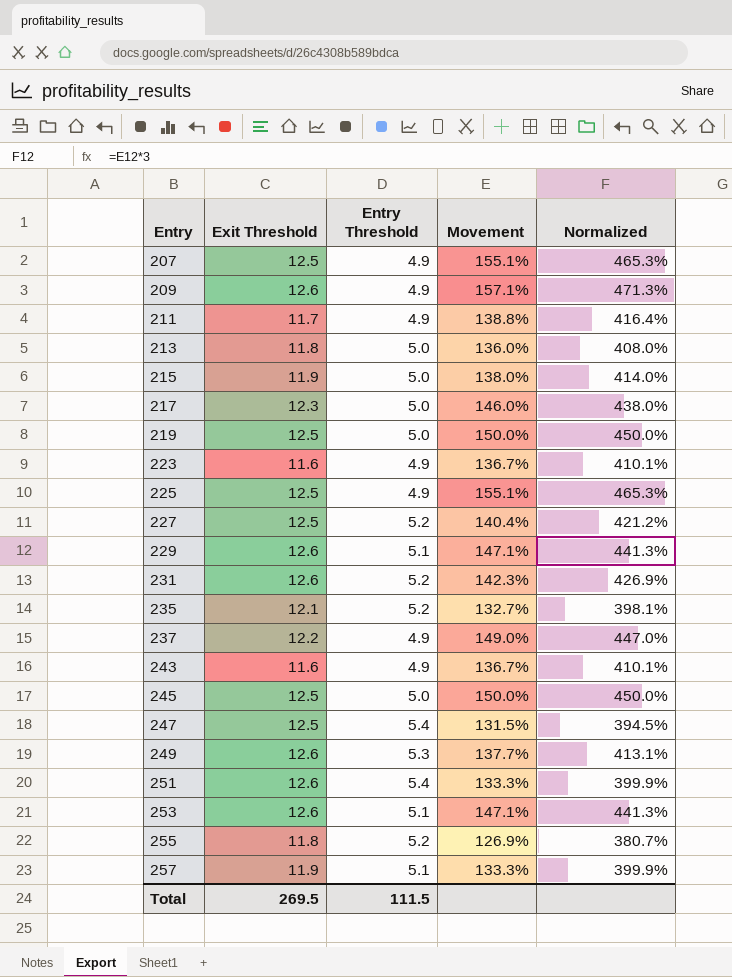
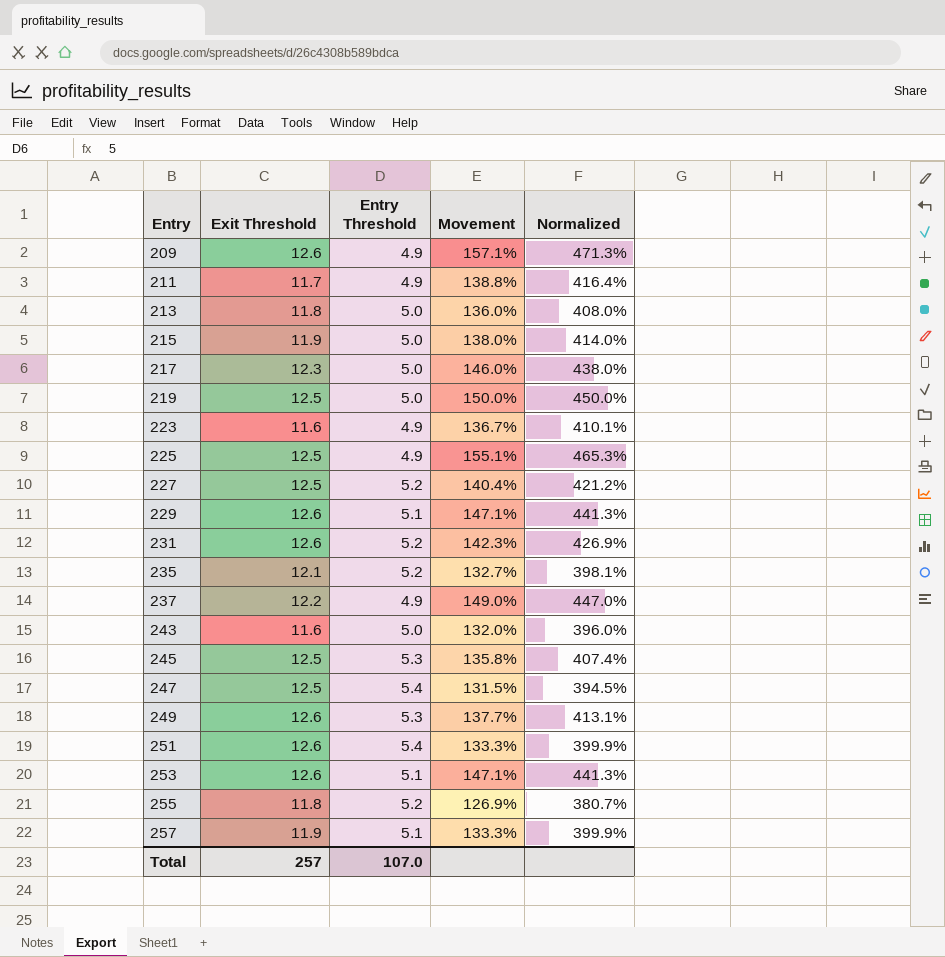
row 207: 12.5 | 4.9 | 155.1% | 465.3% -> none
243 | Entry Threshold: 4.9 -> 5.0
243 | Movement: 136.7% -> 132.0%
243 | Normalized: 410.1% -> 396.0%
245 | Entry Threshold: 5.0 -> 5.3
245 | Movement: 150.0% -> 135.8%
245 | Normalized: 450.0% -> 407.4%
Total | Exit Threshold: 269.5 -> 257
Total | Entry Threshold: 111.5 -> 107.0

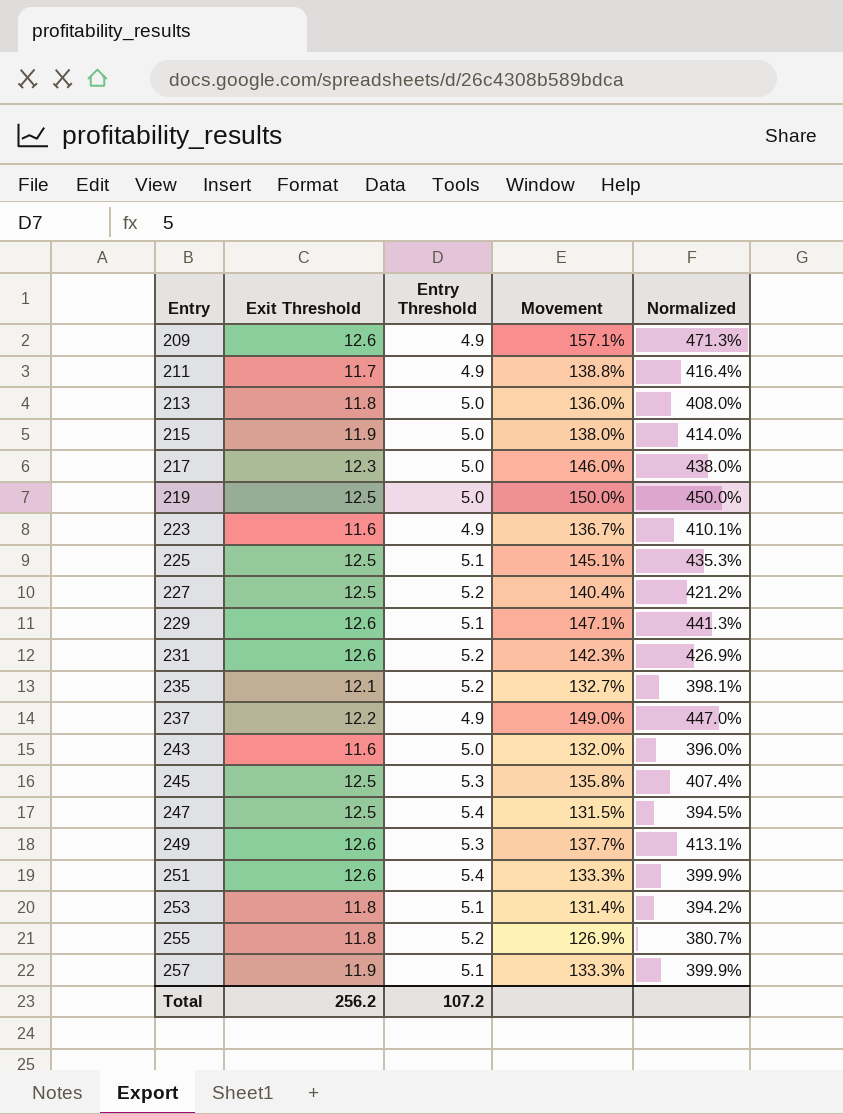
225 | Entry Threshold: 4.9 -> 5.1
225 | Movement: 155.1% -> 145.1%
225 | Normalized: 465.3% -> 435.3%
253 | Exit Threshold: 12.6 -> 11.8
253 | Movement: 147.1% -> 131.4%
253 | Normalized: 441.3% -> 394.2%
Total | Exit Threshold: 257 -> 256.2
Total | Entry Threshold: 107.0 -> 107.2

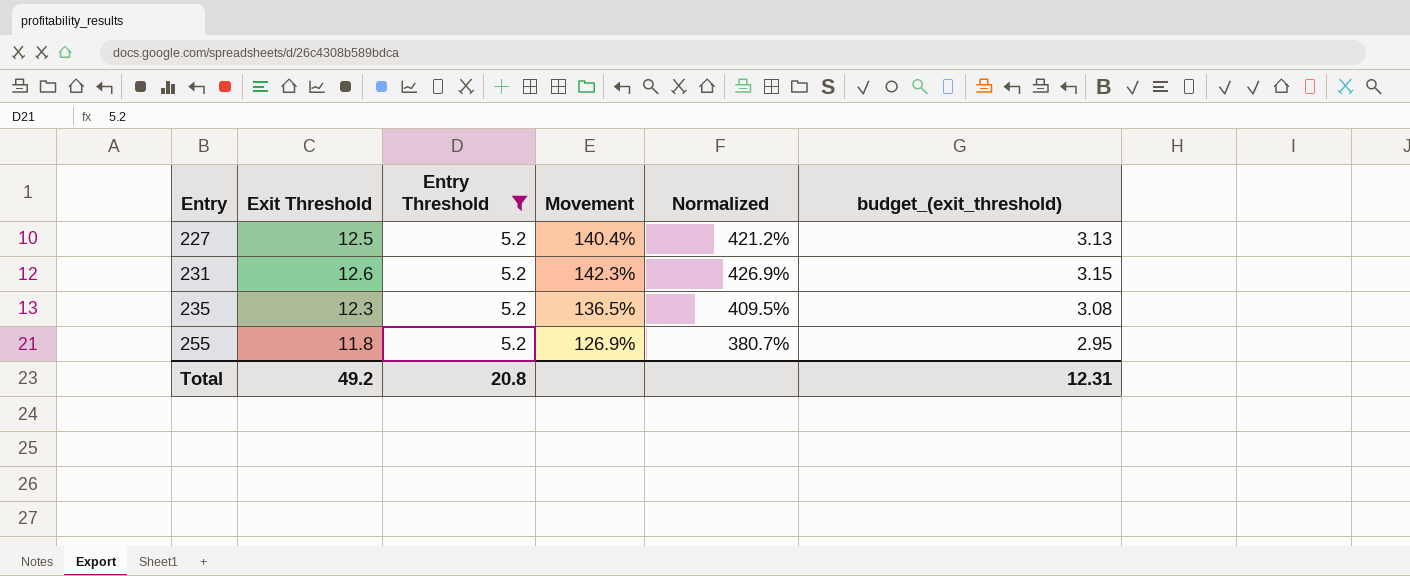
filter: none -> Entry Threshold = 5.2
column budget_(exit_threshold) | formula: none -> [Exit Threshold] * 0.25
235 | Exit Threshold: 12.1 -> 12.3
235 | Movement: 132.7% -> 136.5%
235 | Normalized: 398.1% -> 409.5%
Total | Exit Threshold: 256.2 -> 49.2
Total | Entry Threshold: 107.2 -> 20.8

